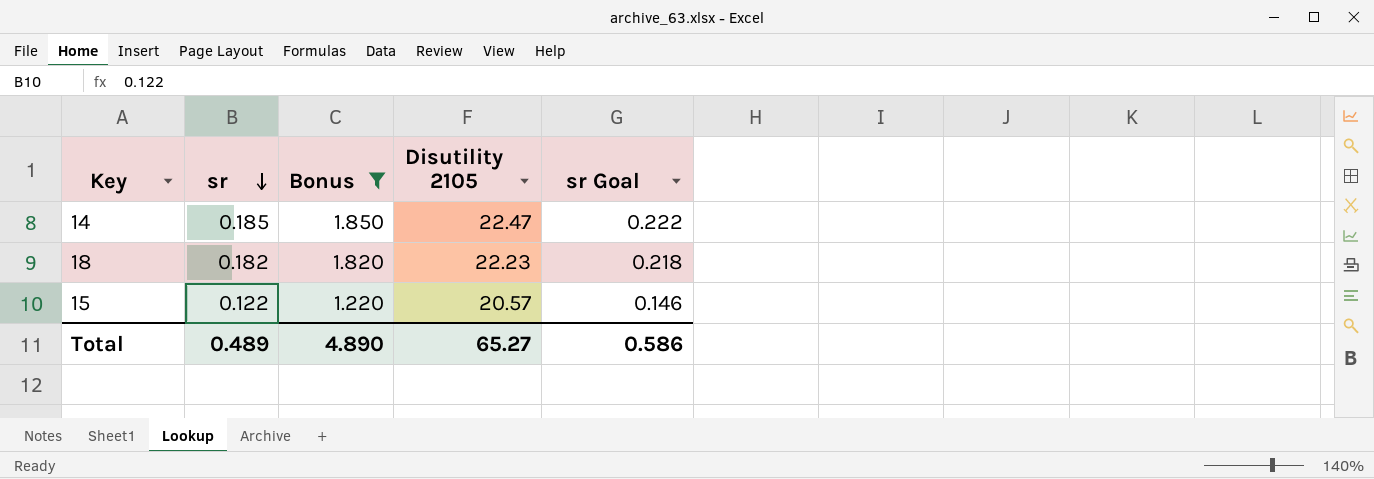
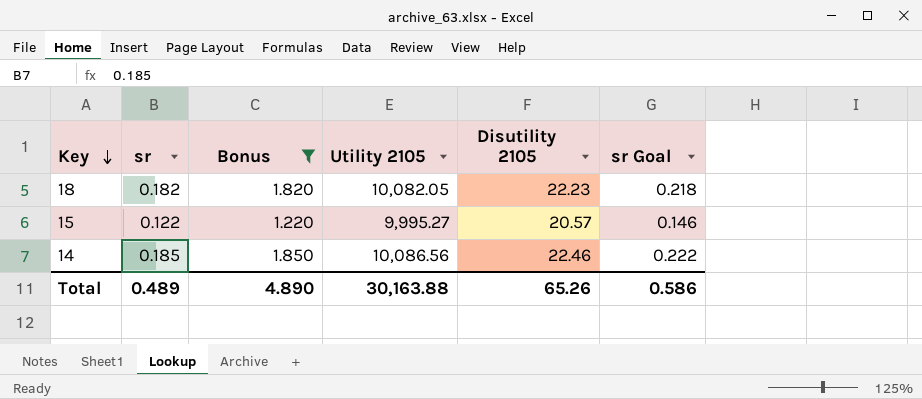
row order: sr descending -> Key descending
column Utility 2105 | position: none -> 4
14 | Disutility 2105: 22.47 -> 22.46
Total | Disutility 2105: 65.27 -> 65.26

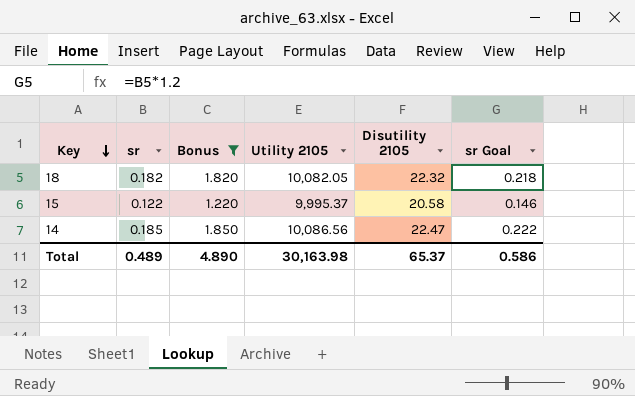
18 | Disutility 2105: 22.23 -> 22.32
15 | Utility 2105: 9,995.27 -> 9,995.37
15 | Disutility 2105: 20.57 -> 20.58
14 | Disutility 2105: 22.46 -> 22.47
Total | Utility 2105: 30,163.88 -> 30,163.98
Total | Disutility 2105: 65.26 -> 65.37

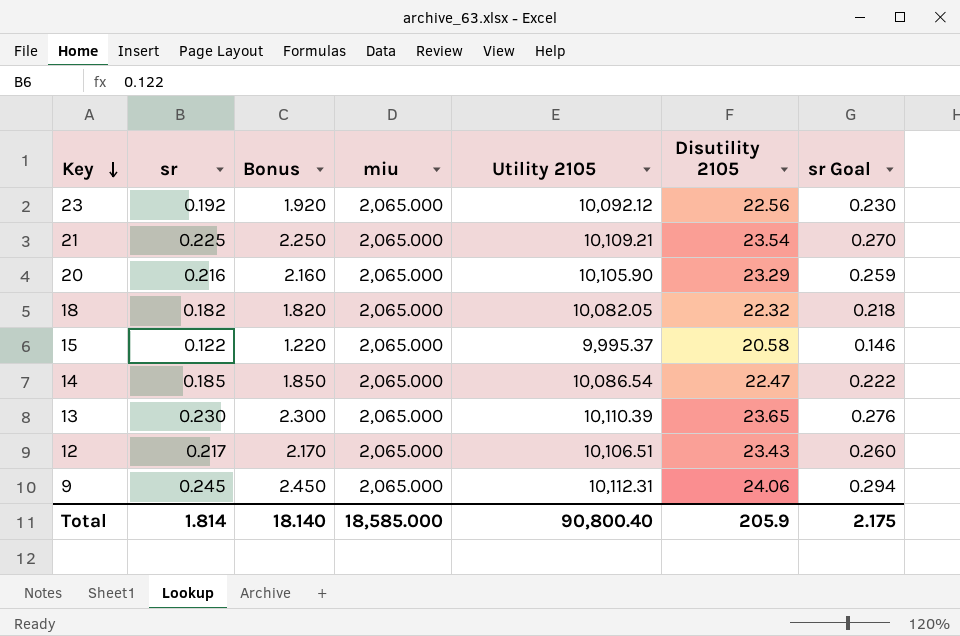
filter: Bonus <= 1.850 -> none
column miu | position: none -> 4
14 | Utility 2105: 10,086.56 -> 10,086.54
Total | sr: 0.489 -> 1.814
Total | Bonus: 4.890 -> 18.140
Total | Utility 2105: 30,163.98 -> 90,800.40
Total | Disutility 2105: 65.37 -> 205.9
Total | sr Goal: 0.586 -> 2.175

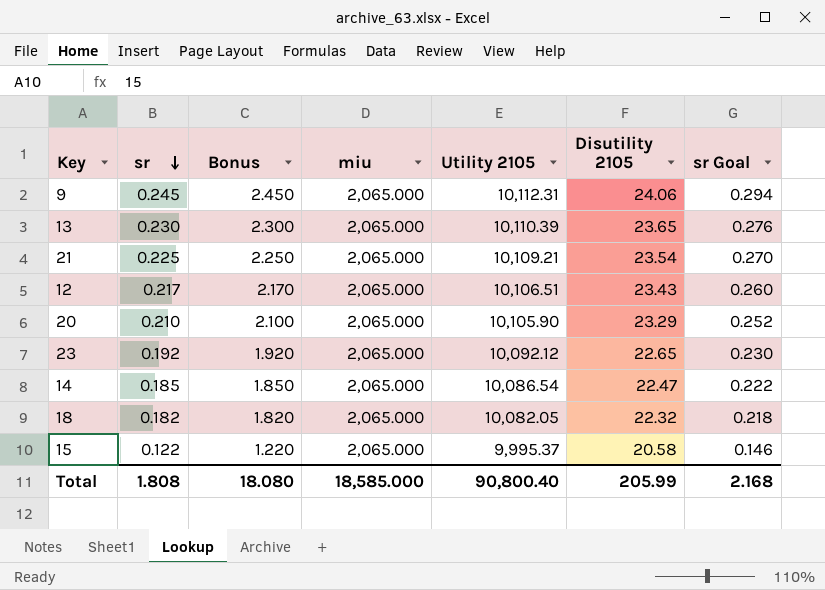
row order: Key descending -> sr descending
20 | sr: 0.216 -> 0.210
20 | Bonus: 2.160 -> 2.100
20 | sr Goal: 0.259 -> 0.252
23 | Disutility 2105: 22.56 -> 22.65
Total | sr: 1.814 -> 1.808
Total | Bonus: 18.140 -> 18.080
Total | Disutility 2105: 205.9 -> 205.99
Total | sr Goal: 2.175 -> 2.168

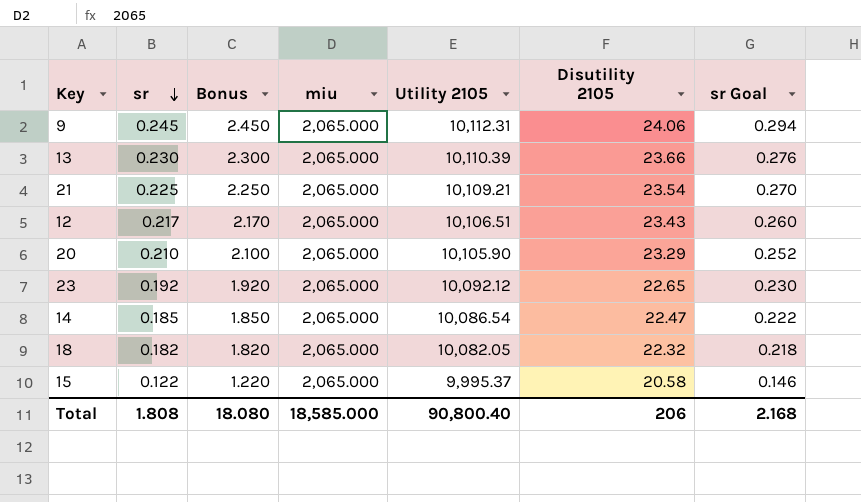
13 | Disutility 2105: 23.65 -> 23.66
Total | Disutility 2105: 205.99 -> 206

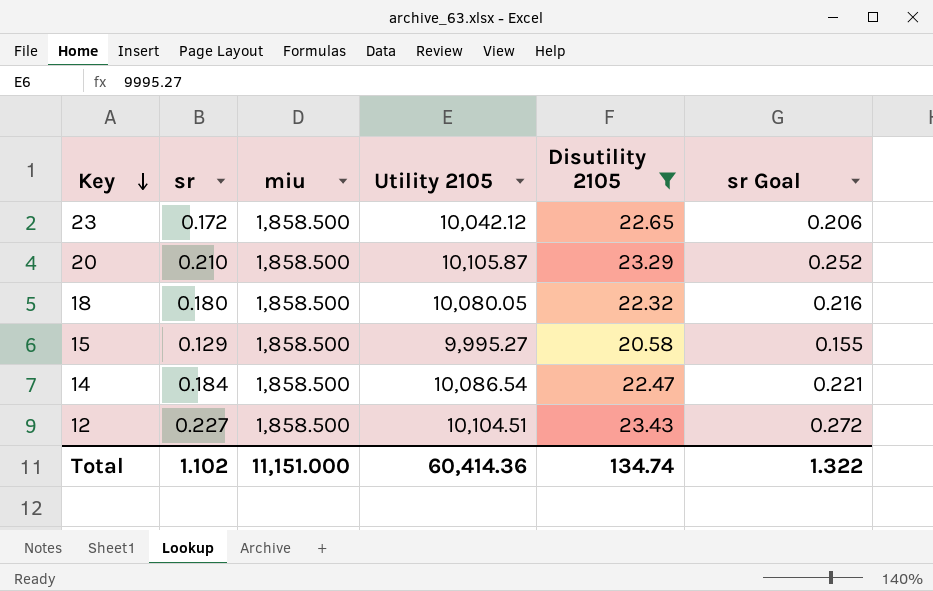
filter: none -> Disutility 2105 <= 23.43
row order: sr descending -> Key descending
column Bonus | formula: [sr] * 10 -> none
23 | sr: 0.192 -> 0.172
23 | miu: 2,065.000 -> 1,858.500
23 | Utility 2105: 10,092.12 -> 10,042.12
23 | sr Goal: 0.230 -> 0.206
20 | miu: 2,065.000 -> 1,858.500
20 | Utility 2105: 10,105.90 -> 10,105.87
18 | sr: 0.182 -> 0.180
18 | miu: 2,065.000 -> 1,858.500
18 | Utility 2105: 10,082.05 -> 10,080.05
18 | sr Goal: 0.218 -> 0.216
15 | sr: 0.122 -> 0.129
15 | miu: 2,065.000 -> 1,858.500
15 | Utility 2105: 9,995.37 -> 9,995.27
15 | sr Goal: 0.146 -> 0.155
14 | sr: 0.185 -> 0.184
14 | miu: 2,065.000 -> 1,858.500
14 | sr Goal: 0.222 -> 0.221
12 | sr: 0.217 -> 0.227
12 | miu: 2,065.000 -> 1,858.500
12 | Utility 2105: 10,106.51 -> 10,104.51
12 | sr Goal: 0.260 -> 0.272
Total | sr: 1.808 -> 1.102
Total | miu: 18,585.000 -> 11,151.000
Total | Utility 2105: 90,800.40 -> 60,414.36
Total | Disutility 2105: 206 -> 134.74
Total | sr Goal: 2.168 -> 1.322

